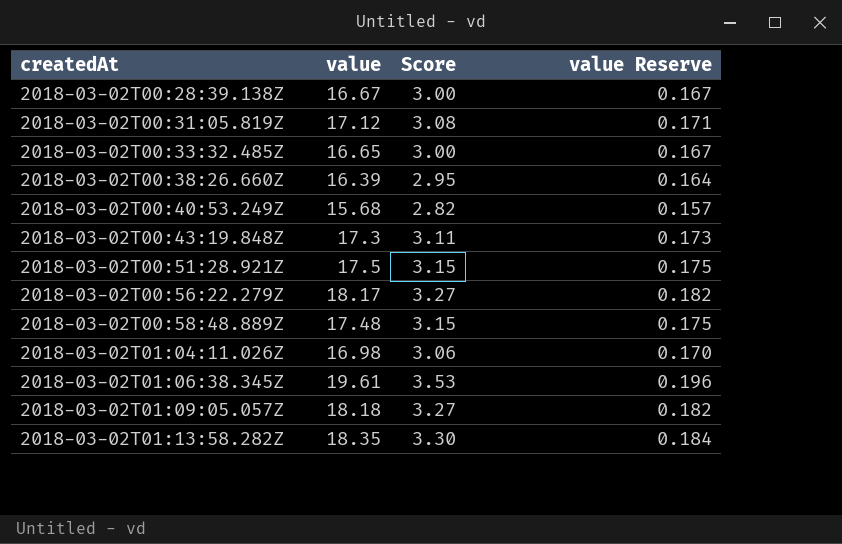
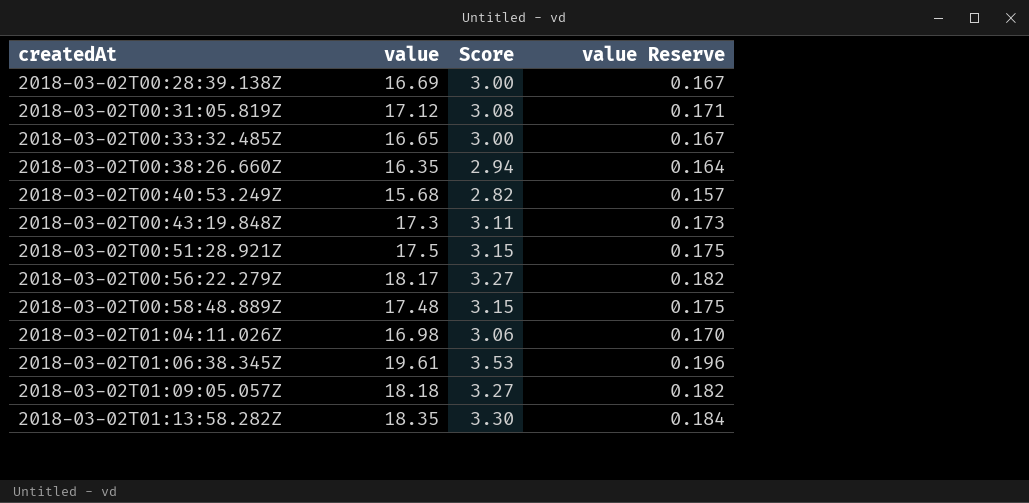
2018-03-02T00:28:39.138Z | value: 16.67 -> 16.69
2018-03-02T00:38:26.660Z | value: 16.39 -> 16.35
2018-03-02T00:38:26.660Z | Score: 2.95 -> 2.94

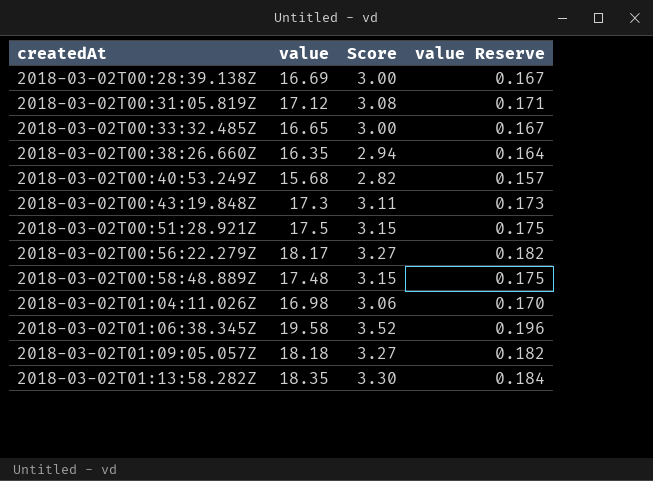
2018-03-02T01:06:38.345Z | value: 19.61 -> 19.58
2018-03-02T01:06:38.345Z | Score: 3.53 -> 3.52

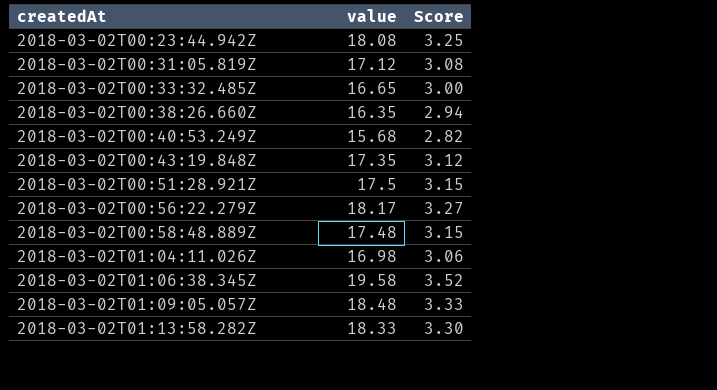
column value Reserve | formula: [value] * 0.01 -> none
row 2018-03-02T00:28:39.138Z: 16.69 | 3.00 | 0.167 -> none
row 2018-03-02T00:23:44.942Z: none -> 18.08 | 3.25
2018-03-02T00:43:19.848Z | value: 17.3 -> 17.35
2018-03-02T00:43:19.848Z | Score: 3.11 -> 3.12
2018-03-02T01:09:05.057Z | value: 18.18 -> 18.48
2018-03-02T01:09:05.057Z | Score: 3.27 -> 3.33
2018-03-02T01:13:58.282Z | value: 18.35 -> 18.33

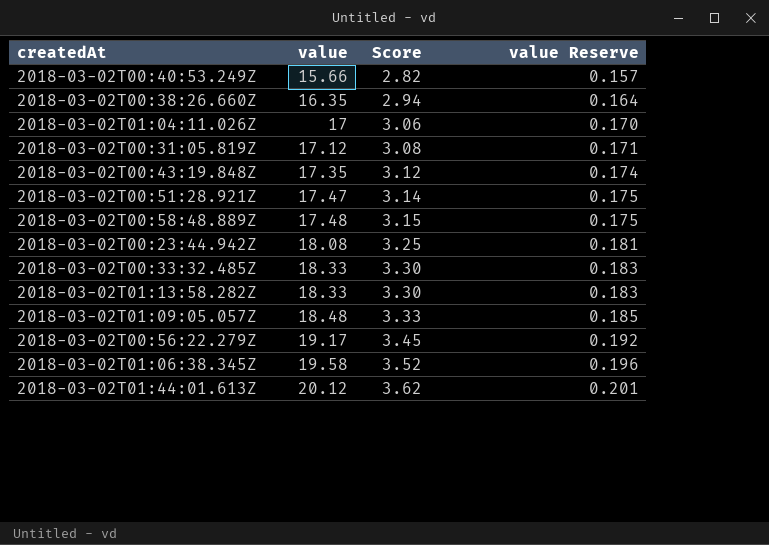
row order: createdAt ascending -> value ascending
column value Reserve | formula: none -> [value] * 0.01
2018-03-02T00:40:53.249Z | value: 15.68 -> 15.66
2018-03-02T01:04:11.026Z | value: 16.98 -> 17
2018-03-02T00:51:28.921Z | value: 17.5 -> 17.47
2018-03-02T00:51:28.921Z | Score: 3.15 -> 3.14
2018-03-02T00:33:32.485Z | value: 16.65 -> 18.33
2018-03-02T00:33:32.485Z | Score: 3.00 -> 3.30
2018-03-02T00:56:22.279Z | value: 18.17 -> 19.17
2018-03-02T00:56:22.279Z | Score: 3.27 -> 3.45
row 2018-03-02T01:44:01.613Z: none -> 20.12 | 3.62 | 0.201

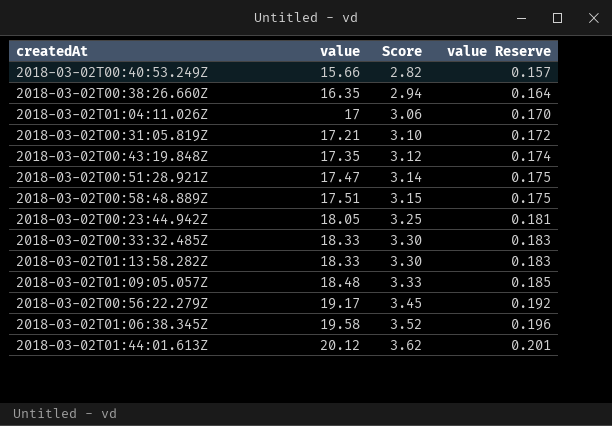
2018-03-02T00:31:05.819Z | value: 17.12 -> 17.21
2018-03-02T00:31:05.819Z | Score: 3.08 -> 3.10
2018-03-02T00:31:05.819Z | value Reserve: 0.171 -> 0.172
2018-03-02T00:58:48.889Z | value: 17.48 -> 17.51
2018-03-02T00:23:44.942Z | value: 18.08 -> 18.05

